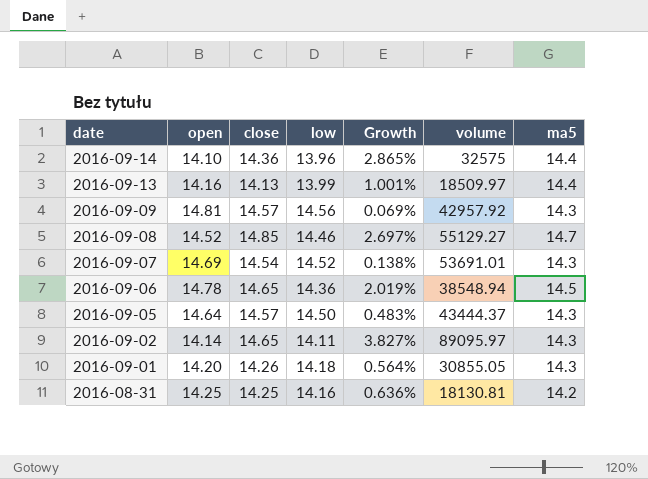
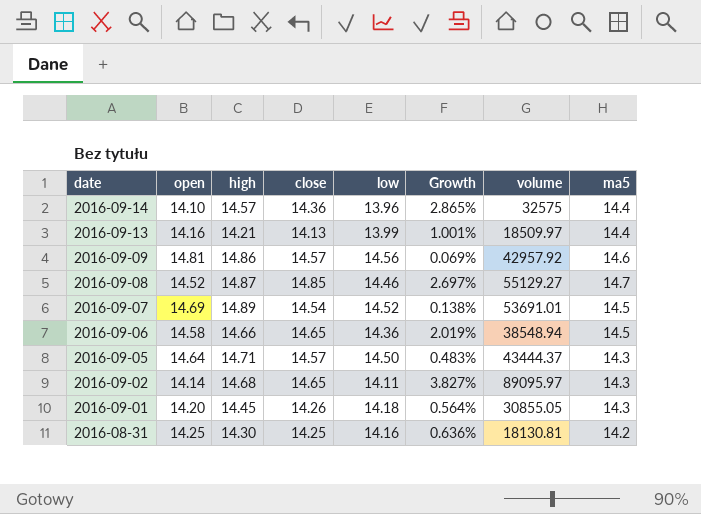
column high | position: none -> 3
2016-09-09 | ma5: 14.3 -> 14.6
2016-09-07 | ma5: 14.3 -> 14.5
2016-09-06 | open: 14.78 -> 14.58

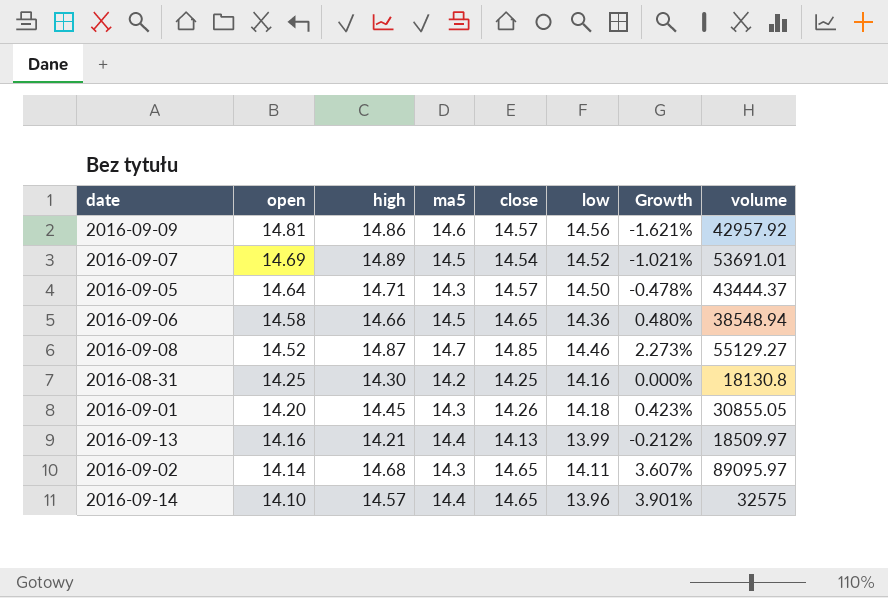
row order: date descending -> open descending
column ma5 | position: 8 -> 4
column Growth | formula: ([close] - [low]) / [low] -> ([close] - [open]) / [open]
2016-08-31 | volume: 18130.81 -> 18130.8
2016-09-14 | close: 14.36 -> 14.65

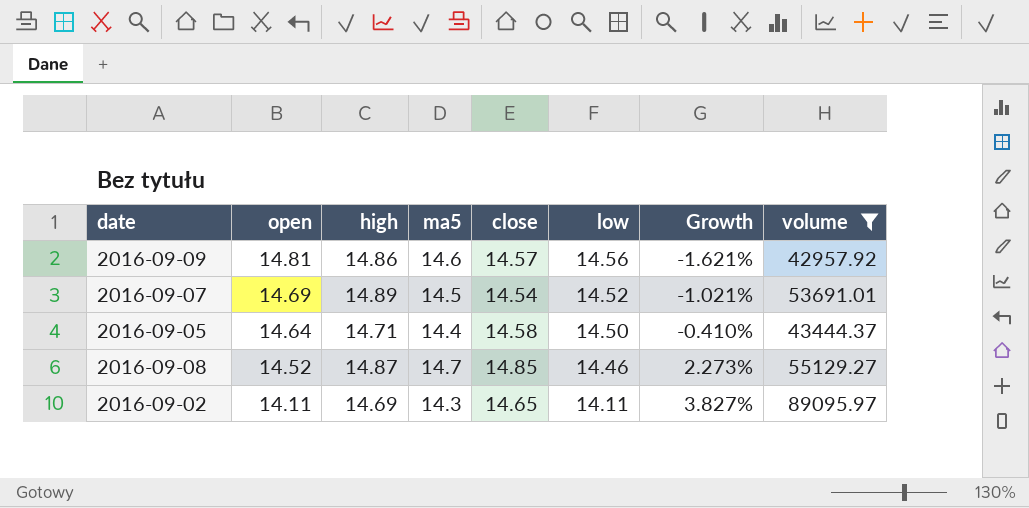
filter: none -> volume >= 42957.92
2016-09-05 | ma5: 14.3 -> 14.4
2016-09-05 | close: 14.57 -> 14.58
2016-09-05 | Growth: -0.478% -> -0.410%
2016-09-02 | open: 14.14 -> 14.11
2016-09-02 | high: 14.68 -> 14.69
2016-09-02 | Growth: 3.607% -> 3.827%

